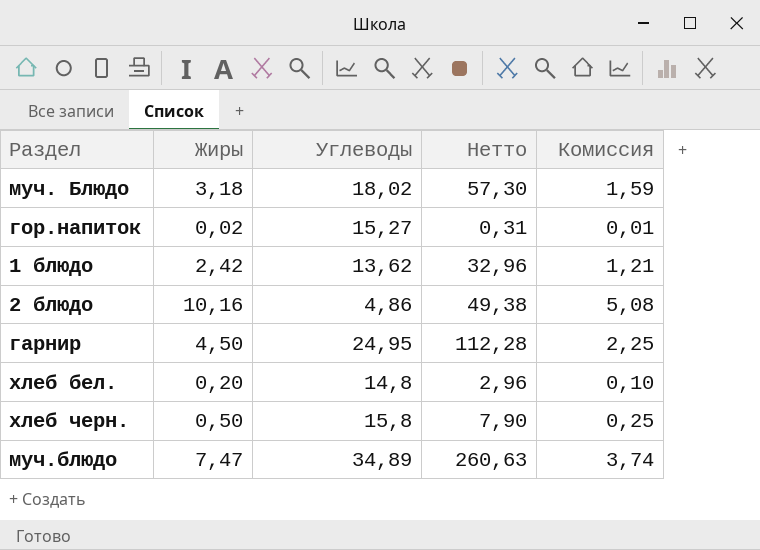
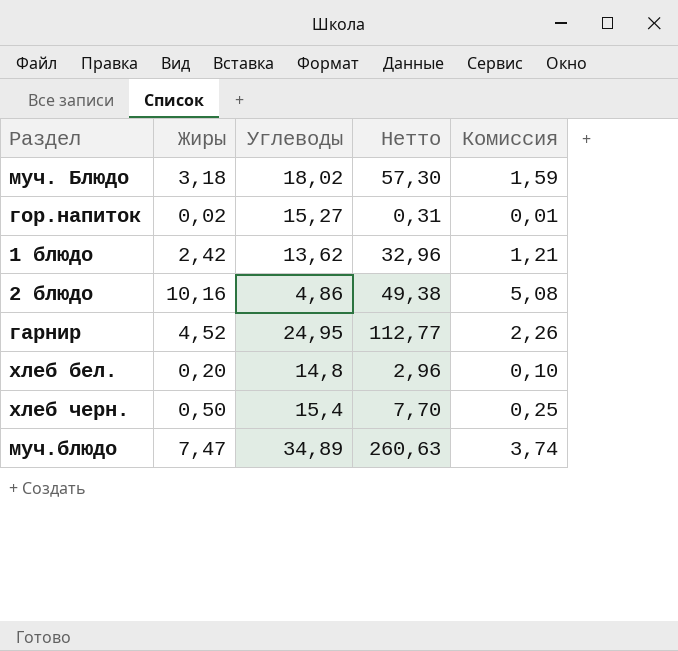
гарнир | Жиры: 4,50 -> 4,52
гарнир | Нетто: 112,28 -> 112,77
гарнир | Комиссия: 2,25 -> 2,26
хлеб черн. | Углеводы: 15,8 -> 15,4
хлеб черн. | Нетто: 7,90 -> 7,70

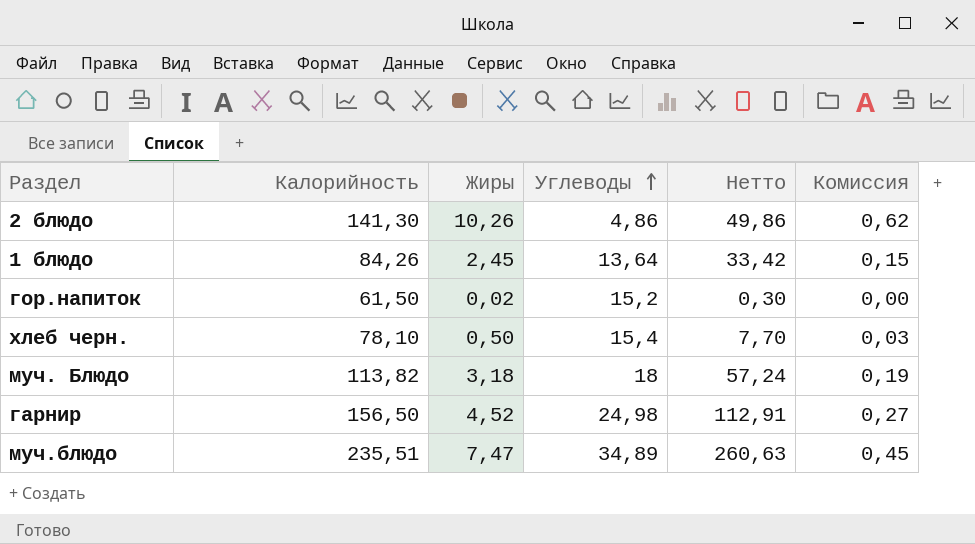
row order: none -> Углеводы ascending
column Калорийность | position: none -> 2
column Комиссия | formula: [Жиры] * 0,5 -> [Жиры] * 0,06
row хлеб бел.: 0,20 | 14,8 | 2,96 | 0,10 -> none
2 блюдо | Жиры: 10,16 -> 10,26
2 блюдо | Нетто: 49,38 -> 49,86
1 блюдо | Жиры: 2,42 -> 2,45
1 блюдо | Углеводы: 13,62 -> 13,64
1 блюдо | Нетто: 32,96 -> 33,42
гор.напиток | Углеводы: 15,27 -> 15,2
гор.напиток | Нетто: 0,31 -> 0,30
муч. Блюдо | Углеводы: 18,02 -> 18
муч. Блюдо | Нетто: 57,30 -> 57,24
гарнир | Углеводы: 24,95 -> 24,98
гарнир | Нетто: 112,77 -> 112,91

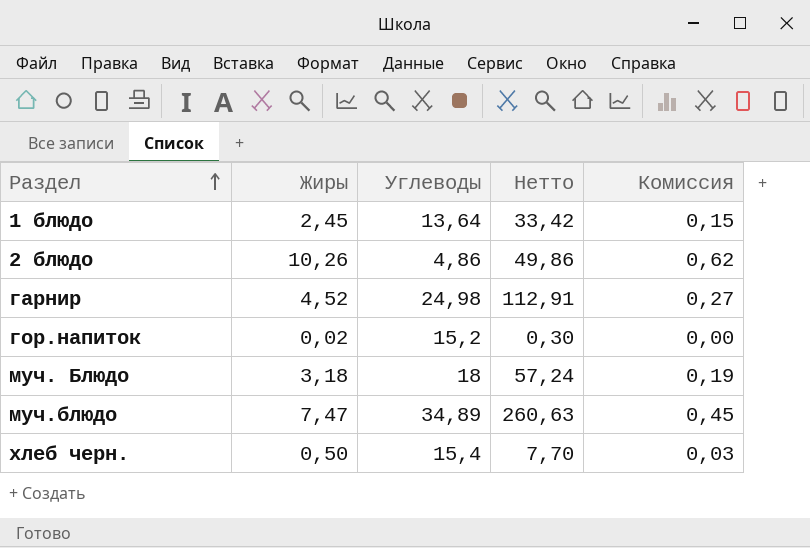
row order: Углеводы ascending -> Раздел ascending
column Калорийность | position: 2 -> none

